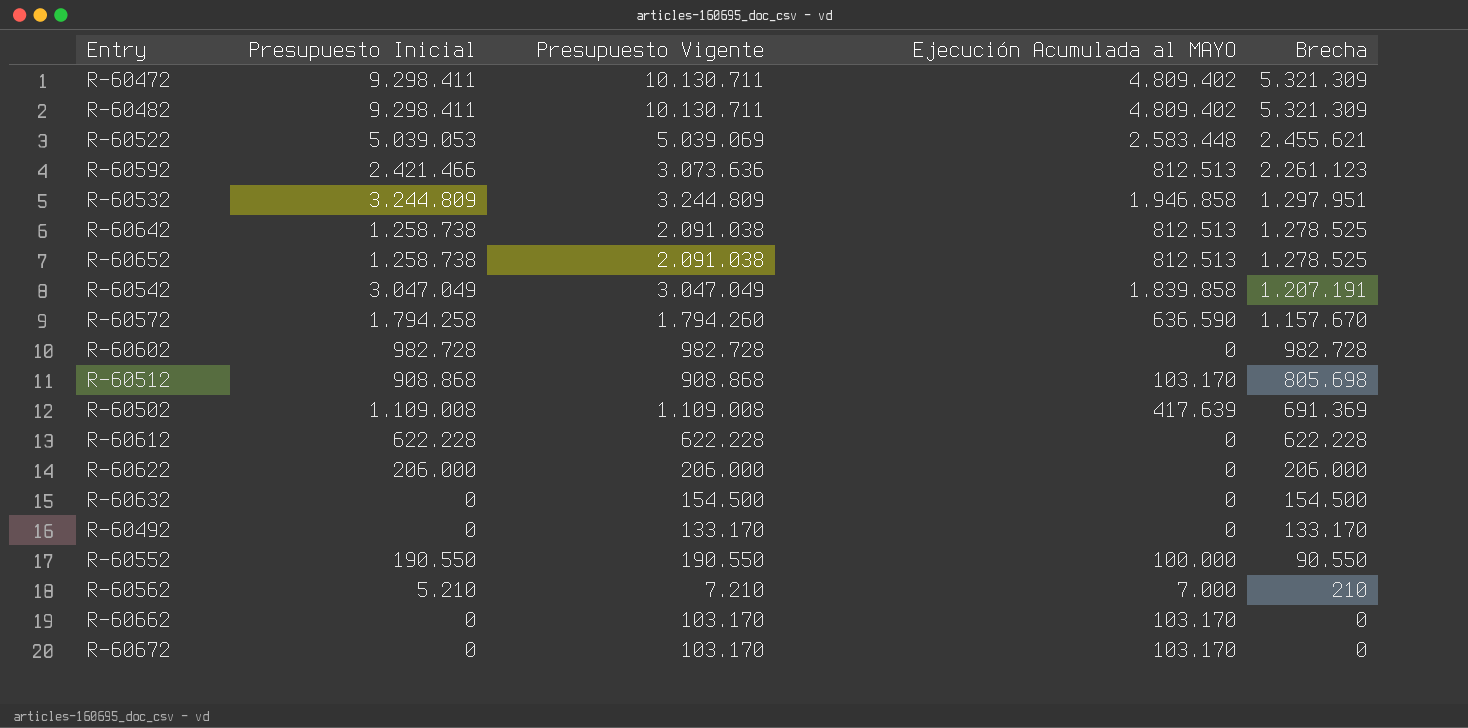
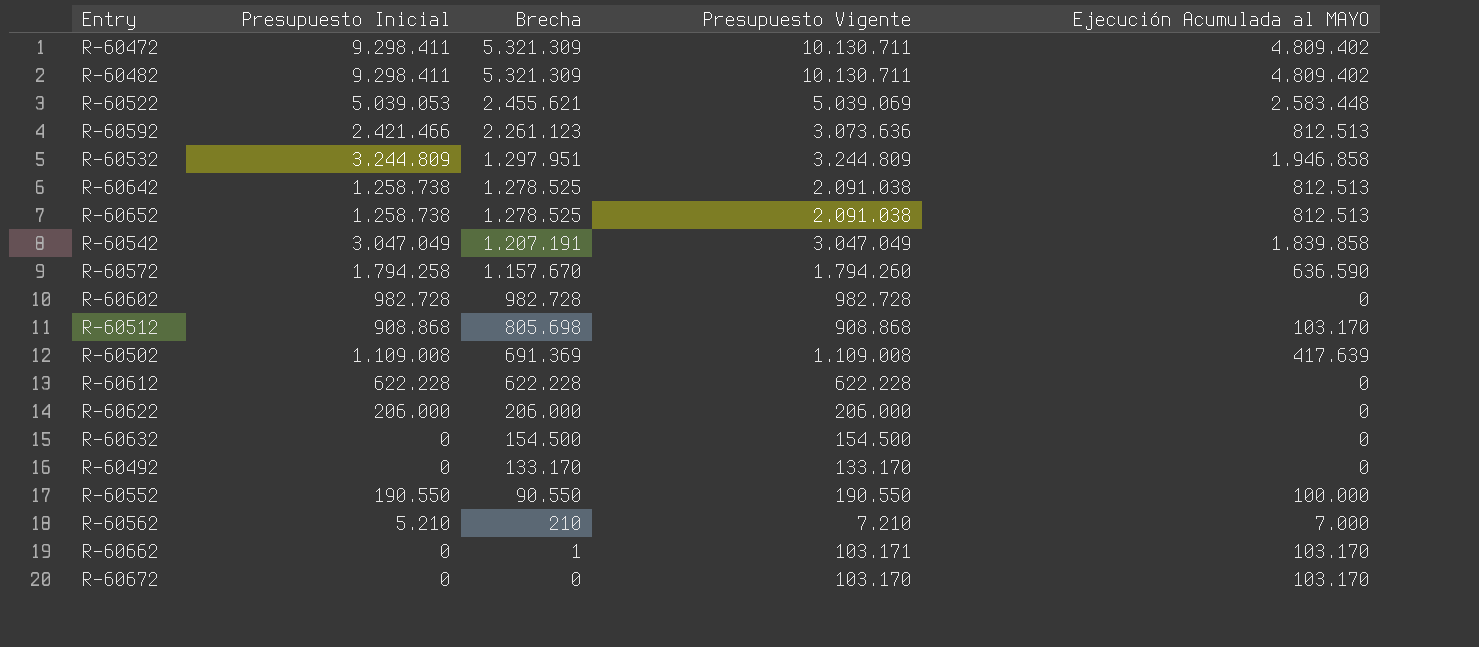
column Brecha | position: 5 -> 3
R-60662 | Brecha: 0 -> 1
R-60662 | Presupuesto Vigente: 103.170 -> 103.171

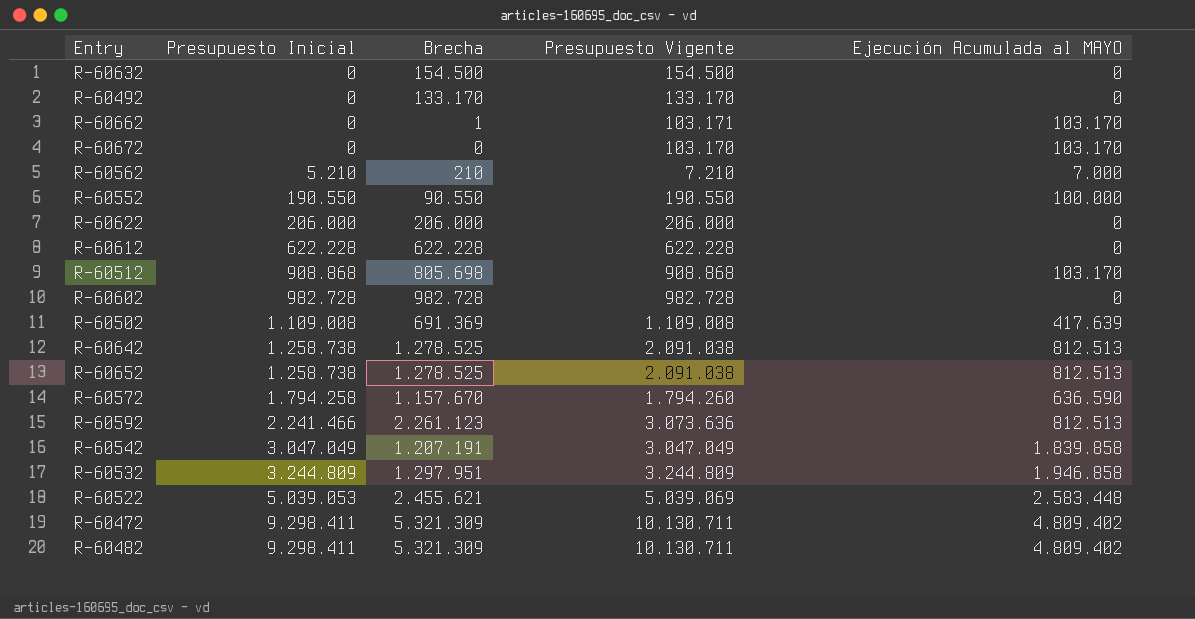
row order: Brecha descending -> Presupuesto Inicial ascending
R-60592 | Presupuesto Inicial: 2.421.466 -> 2.241.466

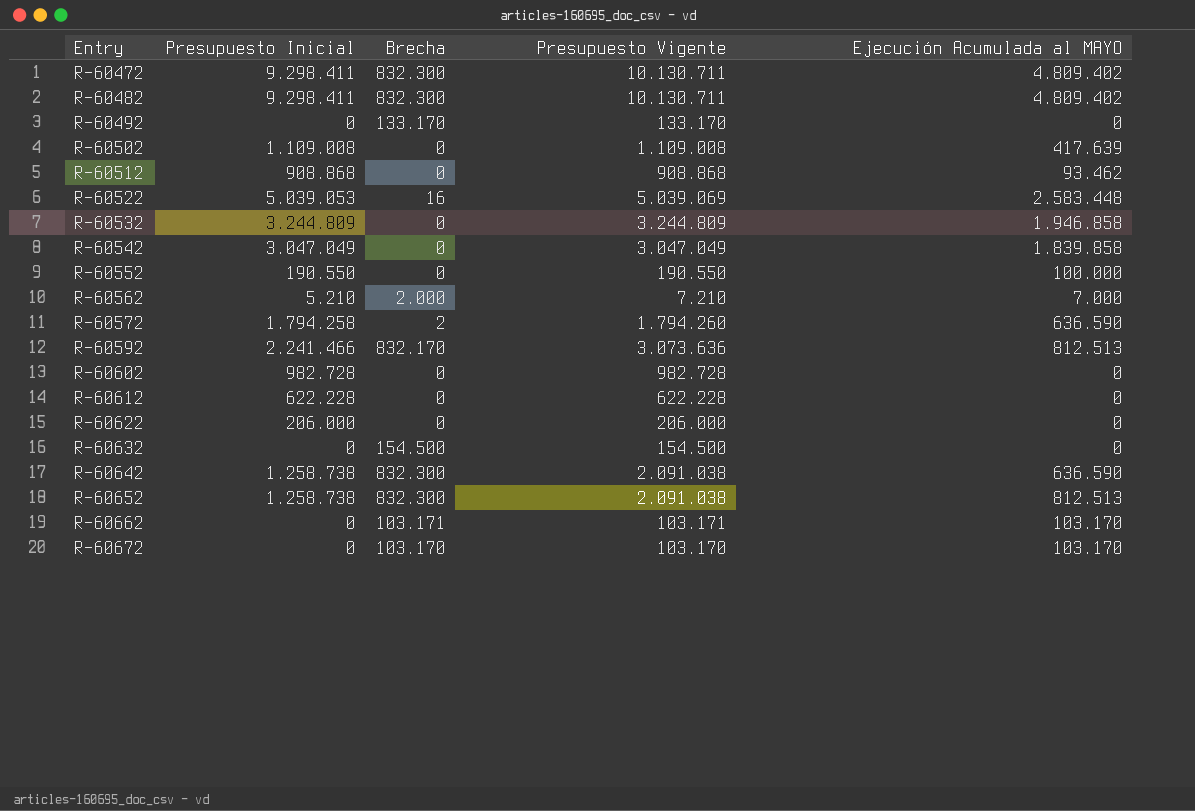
row order: Presupuesto Inicial ascending -> Entry ascending
column Brecha | formula: [Presupuesto Vigente] - [Ejecución Acumulada al MAYO] -> [Presupuesto Vigente] - [Presupuesto Inicial]
R-60512 | Ejecución Acumulada al MAYO: 103.170 -> 93.462
R-60642 | Ejecución Acumulada al MAYO: 812.513 -> 636.590

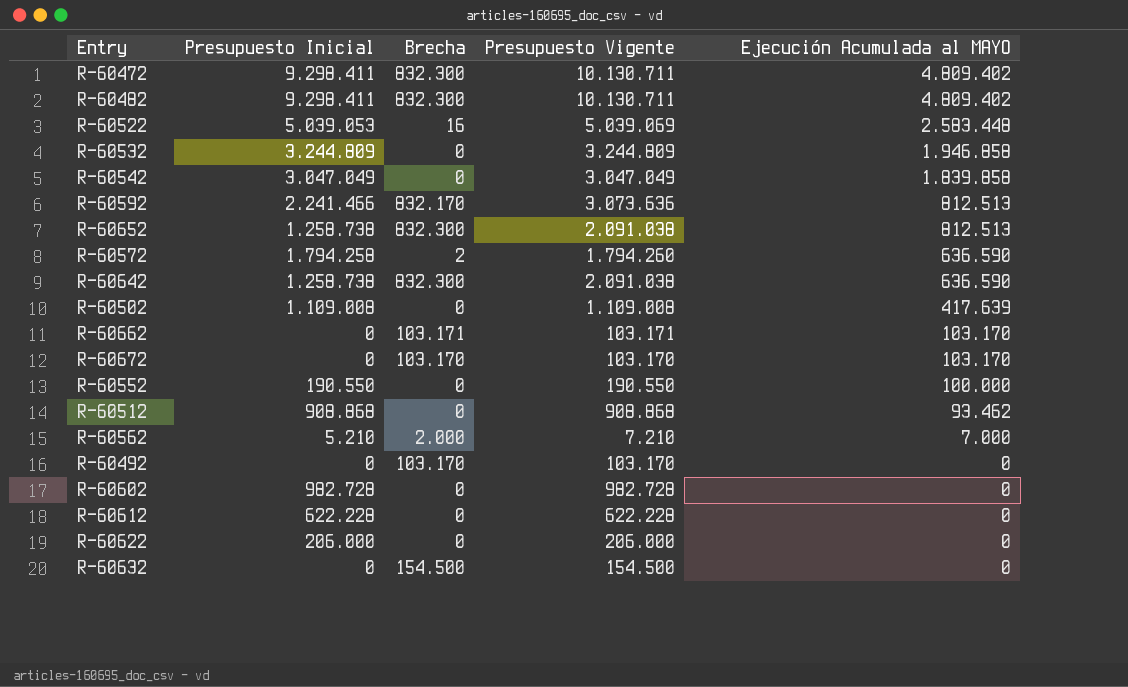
row order: Entry ascending -> Ejecución Acumulada al MAYO descending
R-60492 | Brecha: 133.170 -> 103.170
R-60492 | Presupuesto Vigente: 133.170 -> 103.170

